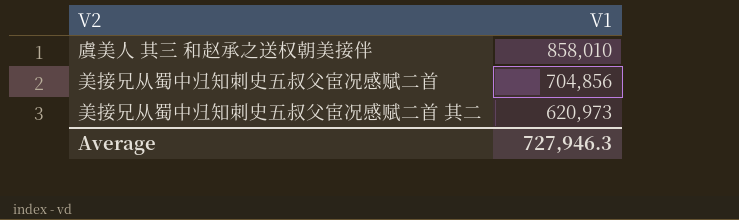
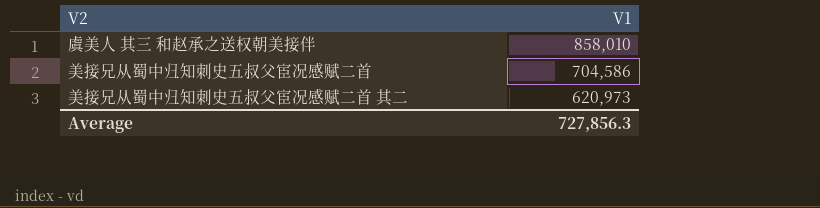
美接兄从蜀中归知刺史五叔父宦况感赋二首 | V1: 704,856 -> 704,586
Average | V1: 727,946.3 -> 727,856.3

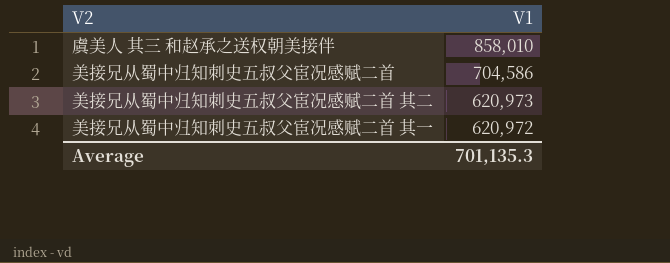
row 美接兄从蜀中归知刺史五叔父宦况感赋二首 其一: none -> 620,972
Average | V1: 727,856.3 -> 701,135.3

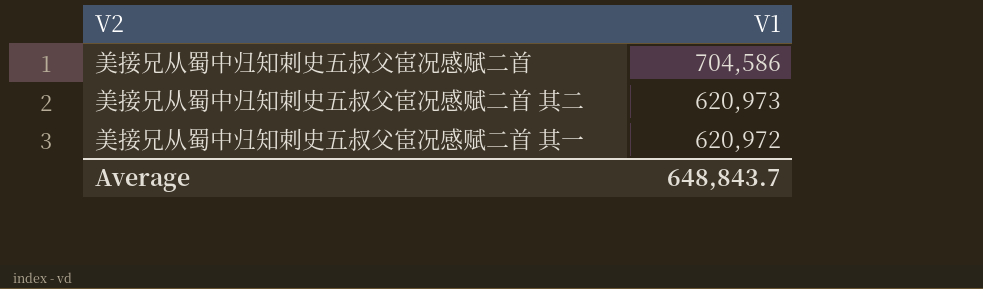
row 虞美人 其三 和赵承之送权朝美接伴: 858,010 -> none
Average | V1: 701,135.3 -> 648,843.7

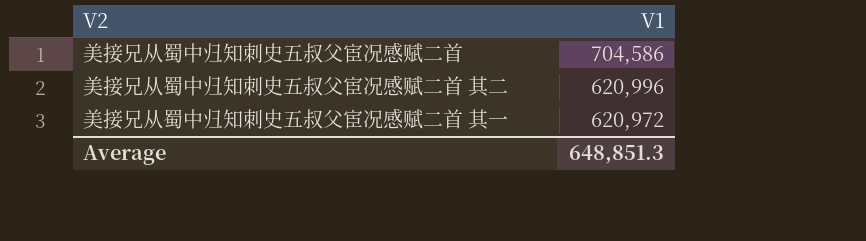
美接兄从蜀中归知刺史五叔父宦况感赋二首 其二 | V1: 620,973 -> 620,996
Average | V1: 648,843.7 -> 648,851.3

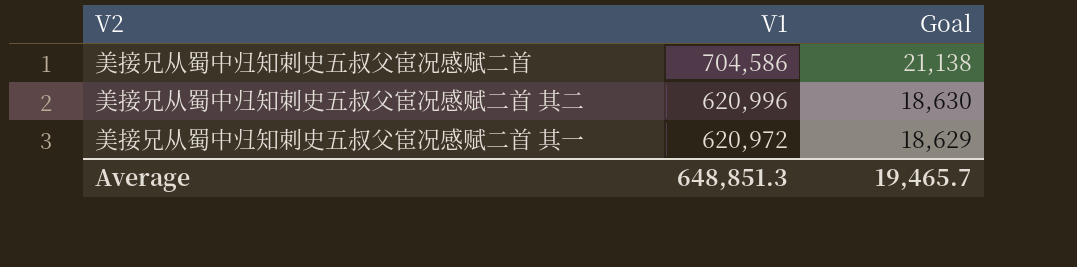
column Goal | formula: none -> [V1] * 0.03

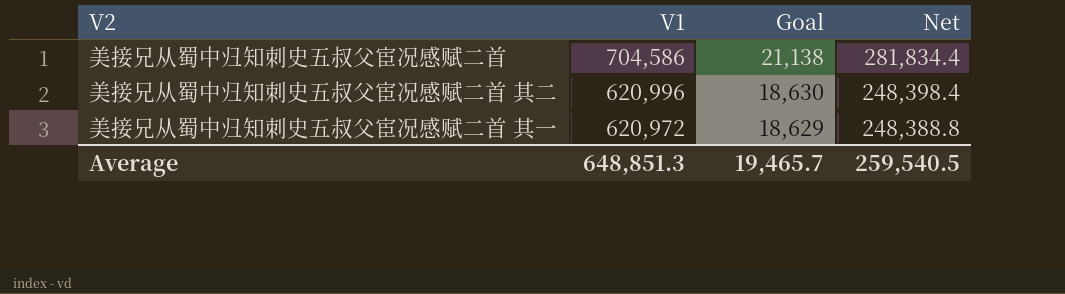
column Net | formula: none -> [V1] * 0.4

